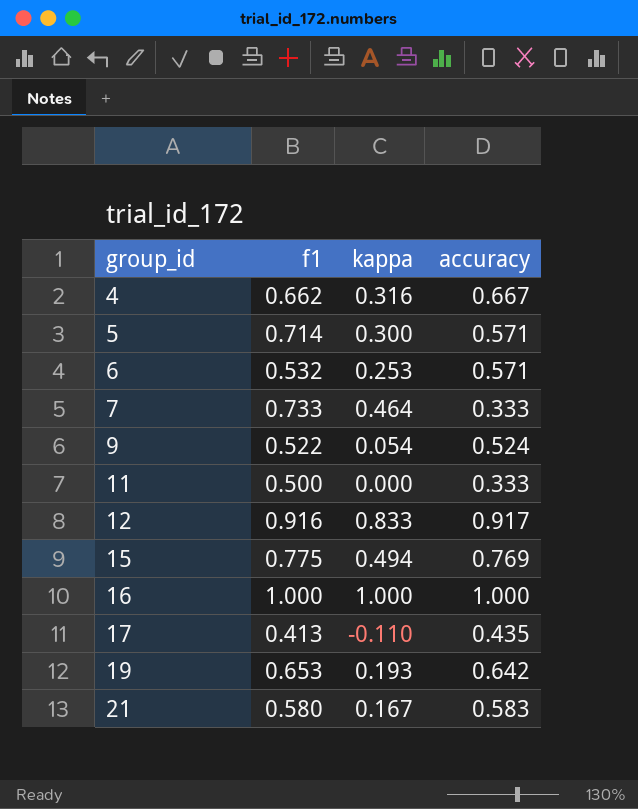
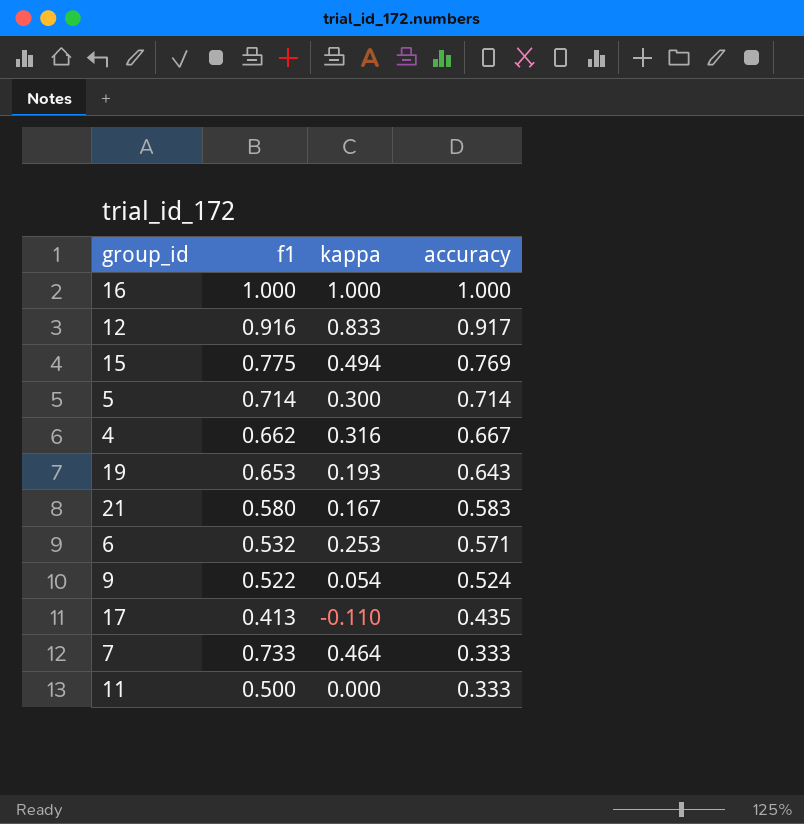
row order: group_id ascending -> accuracy descending
5 | accuracy: 0.571 -> 0.714
19 | accuracy: 0.642 -> 0.643

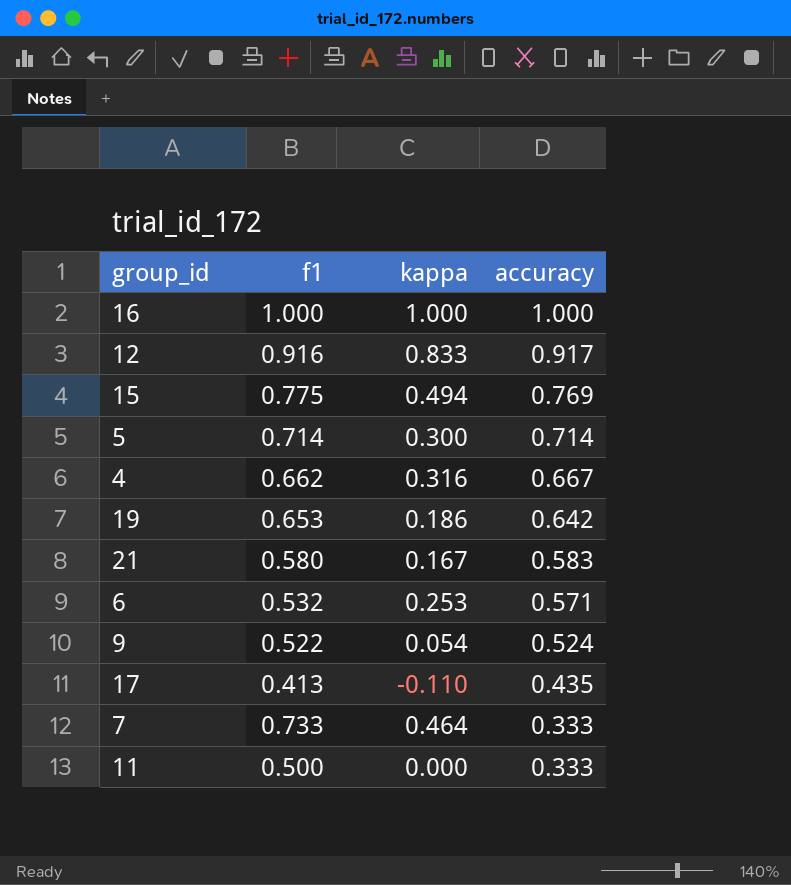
19 | kappa: 0.193 -> 0.186
19 | accuracy: 0.643 -> 0.642

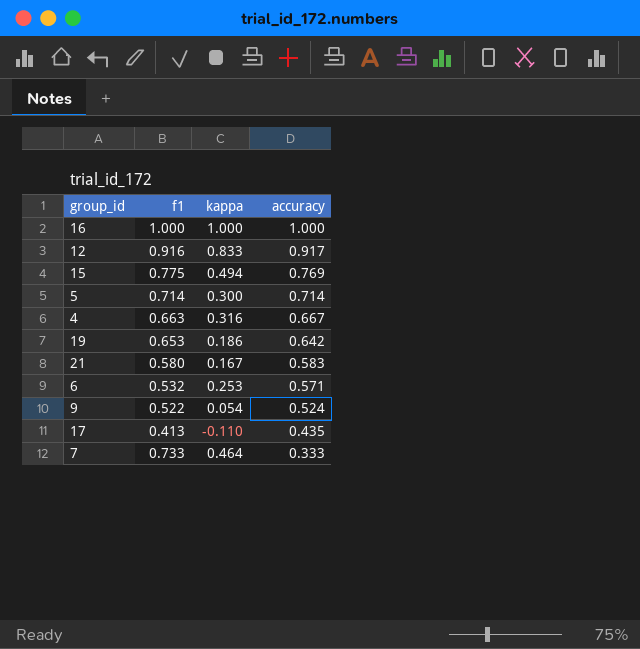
row 11: 0.500 | 0.000 | 0.333 -> none
4 | f1: 0.662 -> 0.663

